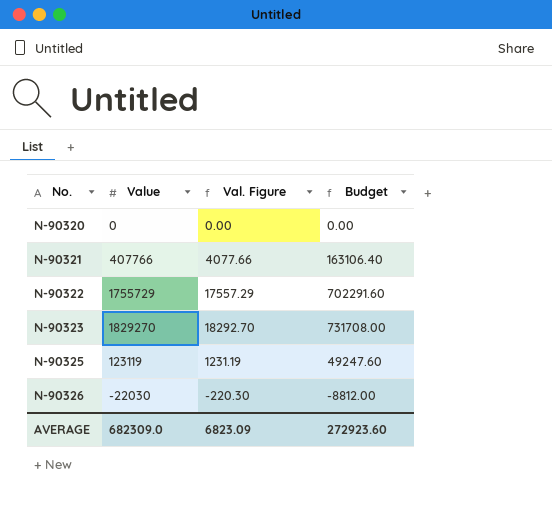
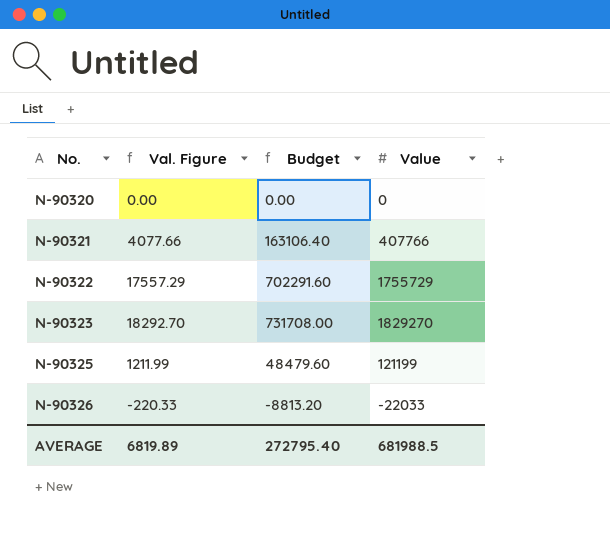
column Value | position: 2 -> 4
N-90325 | Val. Figure: 1231.19 -> 1211.99
N-90325 | Budget: 49247.60 -> 48479.60
N-90325 | Value: 123119 -> 121199
N-90326 | Val. Figure: -220.30 -> -220.33
N-90326 | Budget: -8812.00 -> -8813.20
N-90326 | Value: -22030 -> -22033
AVERAGE | Val. Figure: 6823.09 -> 6819.89
AVERAGE | Budget: 272923.60 -> 272795.40
AVERAGE | Value: 682309.0 -> 681988.5

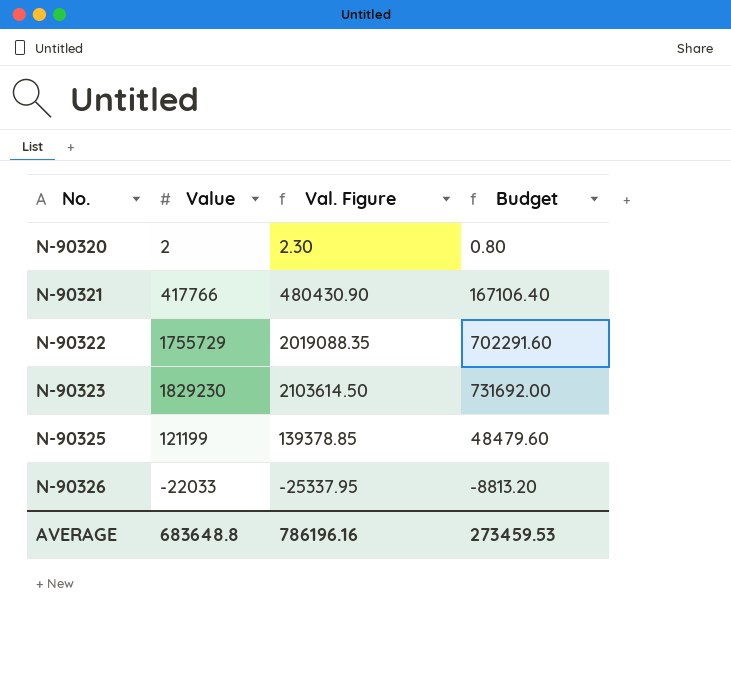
column Value | position: 4 -> 2
column Val. Figure | formula: [Value] * 0.01 -> [Value] * 1.15
N-90320 | Value: 0 -> 2
N-90320 | Budget: 0.00 -> 0.80
N-90321 | Value: 407766 -> 417766
N-90321 | Budget: 163106.40 -> 167106.40
N-90323 | Value: 1829270 -> 1829230
N-90323 | Budget: 731708.00 -> 731692.00
AVERAGE | Value: 681988.5 -> 683648.8
AVERAGE | Val. Figure: 6819.89 -> 786196.16
AVERAGE | Budget: 272795.40 -> 273459.53

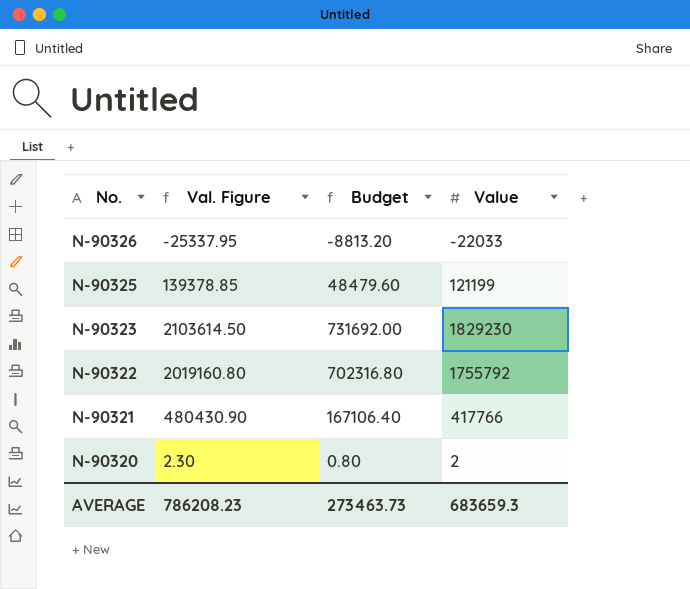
row order: No. ascending -> No. descending
column Value | position: 2 -> 4
N-90322 | Val. Figure: 2019088.35 -> 2019160.80
N-90322 | Budget: 702291.60 -> 702316.80
N-90322 | Value: 1755729 -> 1755792
AVERAGE | Val. Figure: 786196.16 -> 786208.23
AVERAGE | Budget: 273459.53 -> 273463.73
AVERAGE | Value: 683648.8 -> 683659.3

